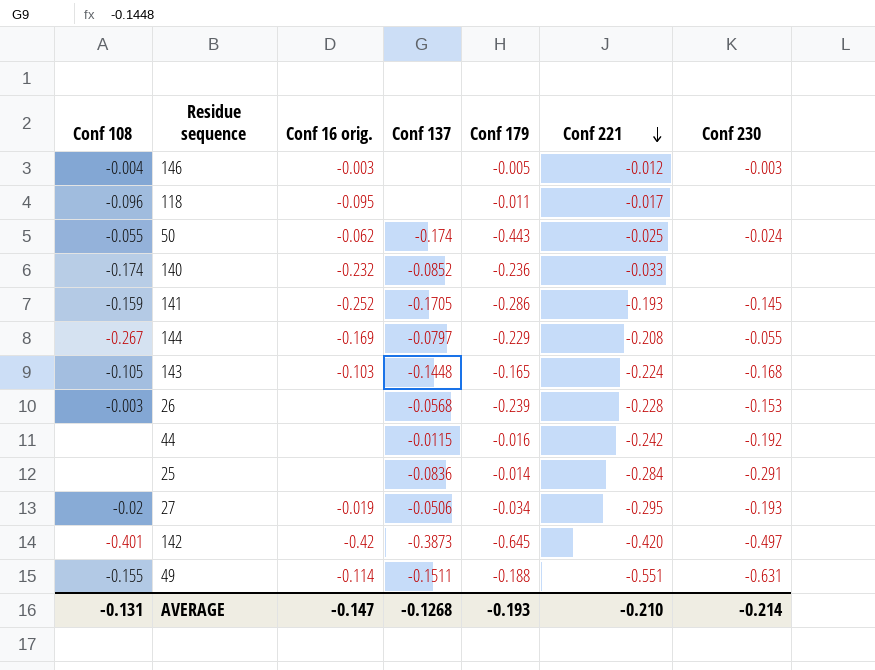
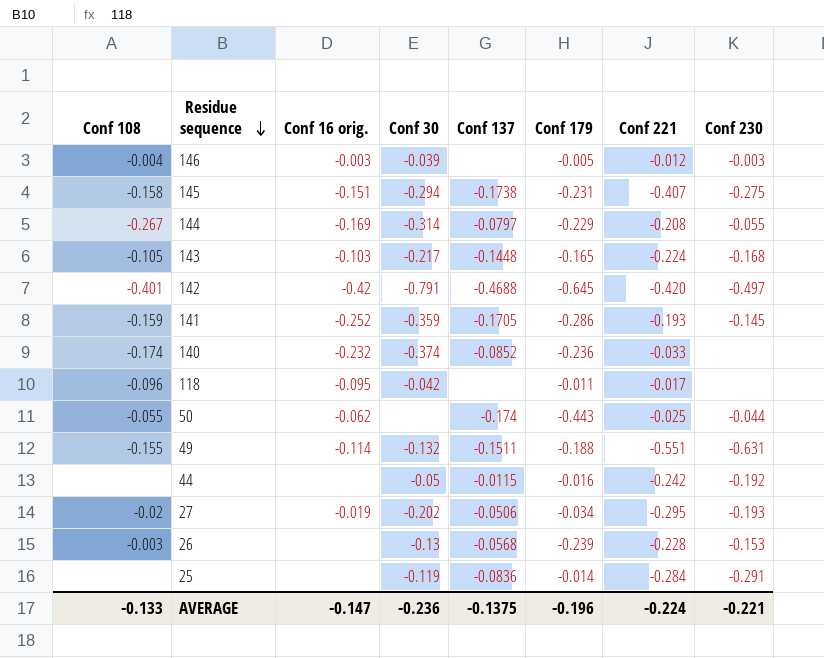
row order: Conf 221 descending -> Residue sequence descending
column Conf 30 | position: none -> 4
row 145: none -> -0.158 | -0.151 | -0.294 | -0.1738 | -0.231 | -0.407 | -0.275
142 | Conf 137: -0.3873 -> -0.4688
50 | Conf 230: -0.024 -> -0.044
AVERAGE | Conf 108: -0.131 -> -0.133
AVERAGE | Conf 137: -0.1268 -> -0.1375
AVERAGE | Conf 179: -0.193 -> -0.196
AVERAGE | Conf 221: -0.210 -> -0.224
AVERAGE | Conf 230: -0.214 -> -0.221

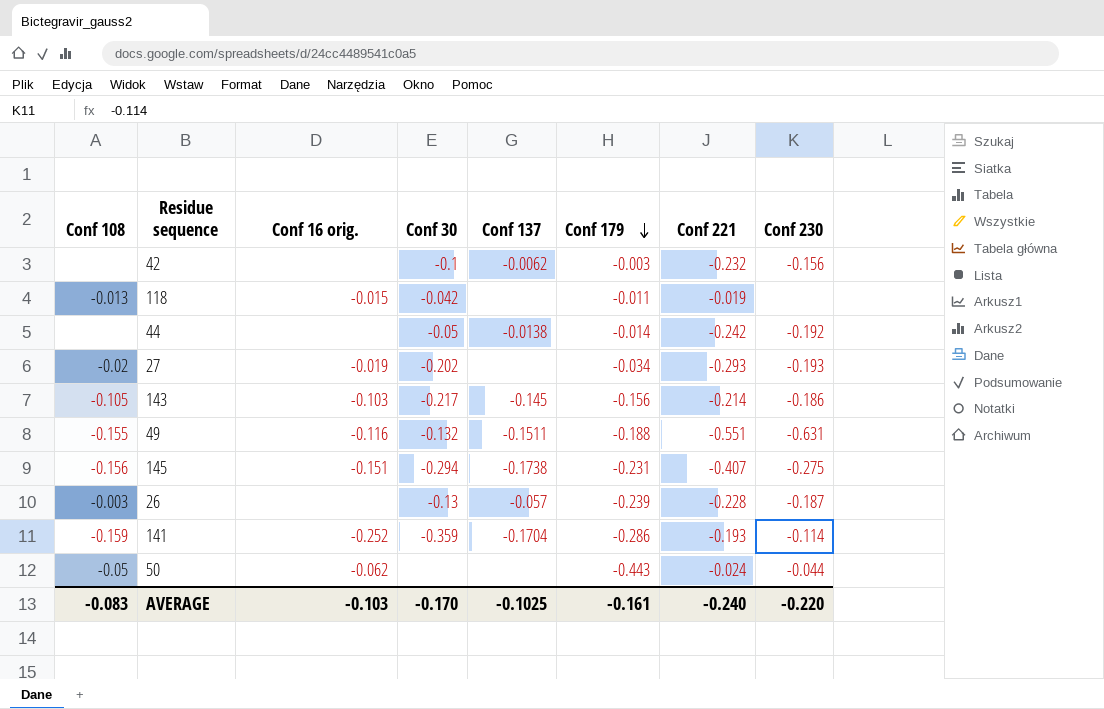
row order: Residue sequence descending -> Conf 179 descending
row 146: -0.004 | -0.003 | -0.039 | none | -0.005 | -0.012 | -0.003 -> none
row 144: -0.267 | -0.169 | -0.314 | -0.0797 | -0.229 | -0.208 | -0.055 -> none
row 142: -0.401 | -0.42 | -0.791 | -0.4688 | -0.645 | -0.420 | -0.497 -> none
row 140: -0.174 | -0.232 | -0.374 | -0.0852 | -0.236 | -0.033 | none -> none
row 25: none | none | -0.119 | -0.0836 | -0.014 | -0.284 | -0.291 -> none
row 42: none -> none | none | -0.1 | -0.0062 | -0.003 | -0.232 | -0.156
118 | Conf 108: -0.096 -> -0.013
118 | Conf 16 orig.: -0.095 -> -0.015
118 | Conf 221: -0.017 -> -0.019
44 | Conf 137: -0.0115 -> -0.0138
44 | Conf 179: -0.016 -> -0.014
27 | Conf 137: -0.0506 -> none
27 | Conf 221: -0.295 -> -0.293
143 | Conf 137: -0.1448 -> -0.145
143 | Conf 179: -0.165 -> -0.156
143 | Conf 221: -0.224 -> -0.214
143 | Conf 230: -0.168 -> -0.186
49 | Conf 16 orig.: -0.114 -> -0.116
145 | Conf 108: -0.158 -> -0.156
26 | Conf 137: -0.0568 -> -0.057
26 | Conf 230: -0.153 -> -0.187
141 | Conf 137: -0.1705 -> -0.1704
141 | Conf 230: -0.145 -> -0.114
50 | Conf 108: -0.055 -> -0.05
50 | Conf 137: -0.174 -> none
50 | Conf 221: -0.025 -> -0.024
AVERAGE | Conf 108: -0.133 -> -0.083
AVERAGE | Conf 16 orig.: -0.147 -> -0.103
AVERAGE | Conf 30: -0.236 -> -0.170
AVERAGE | Conf 137: -0.1375 -> -0.1025
AVERAGE | Conf 179: -0.196 -> -0.161
AVERAGE | Conf 221: -0.224 -> -0.240
AVERAGE | Conf 230: -0.221 -> -0.220

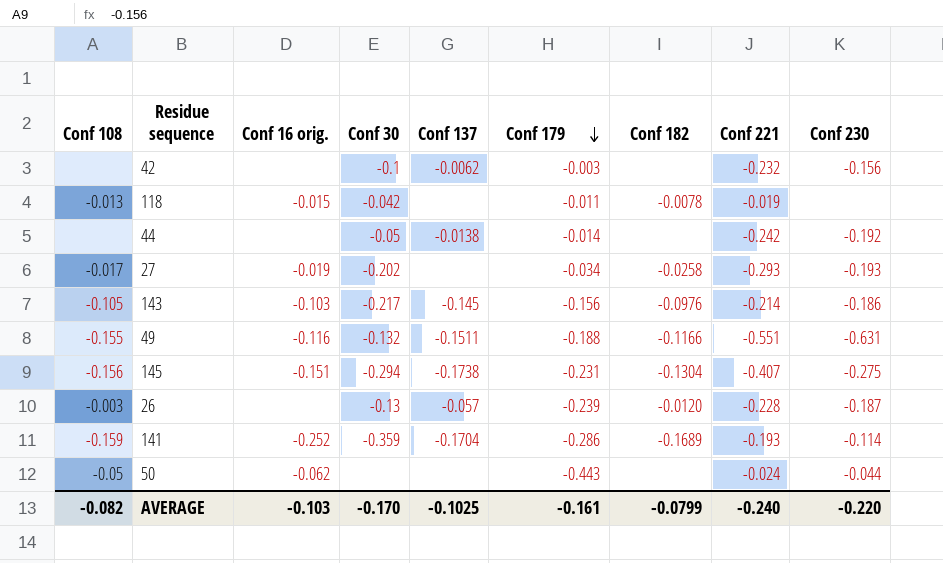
column Conf 182 | position: none -> 7
27 | Conf 108: -0.02 -> -0.017
AVERAGE | Conf 108: -0.083 -> -0.082

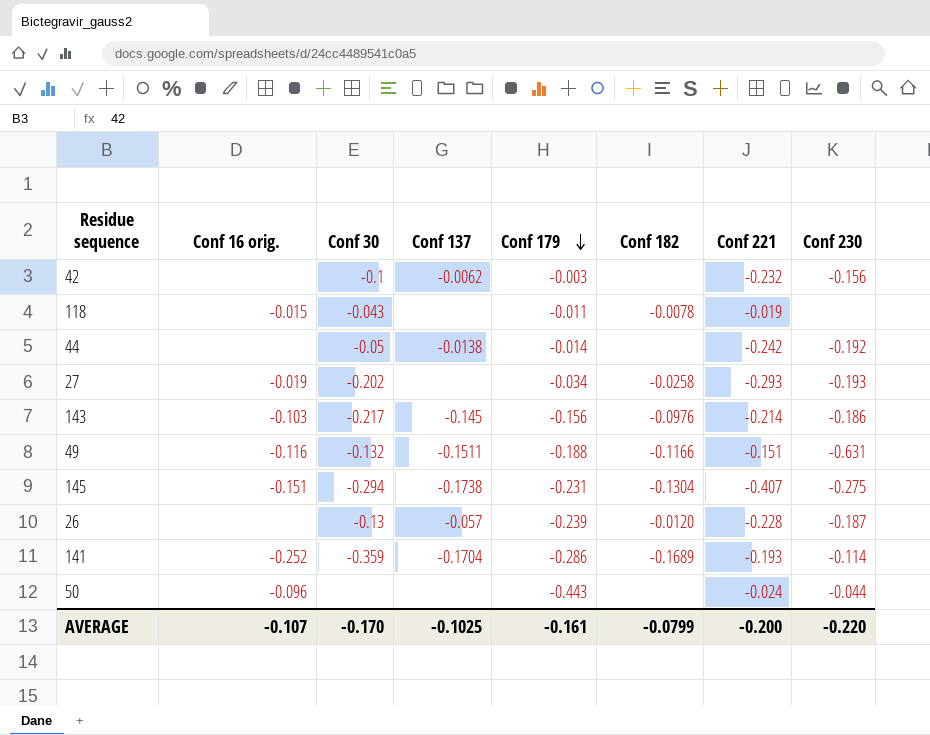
column Conf 108 | position: 1 -> none
118 | Conf 30: -0.042 -> -0.043
49 | Conf 221: -0.551 -> -0.151
50 | Conf 16 orig.: -0.062 -> -0.096
AVERAGE | Conf 16 orig.: -0.103 -> -0.107
AVERAGE | Conf 221: -0.240 -> -0.200

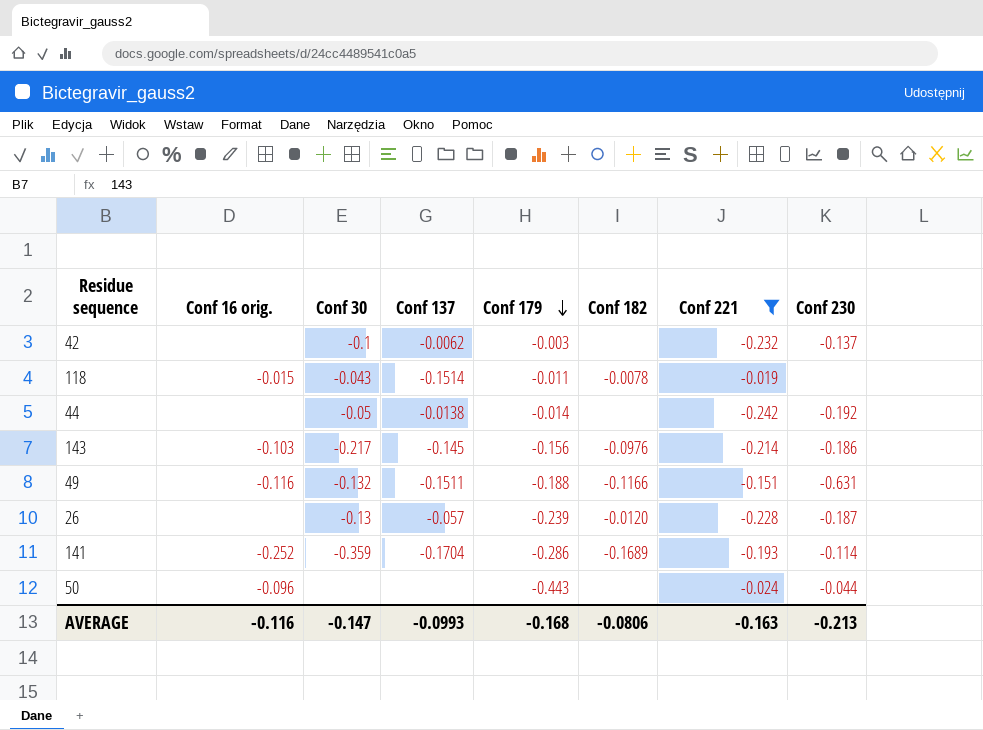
filter: none -> Conf 221 >= -0.242
42 | Conf 230: -0.156 -> -0.137
118 | Conf 137: none -> -0.1514
AVERAGE | Conf 16 orig.: -0.107 -> -0.116
AVERAGE | Conf 30: -0.170 -> -0.147
AVERAGE | Conf 137: -0.1025 -> -0.0993
AVERAGE | Conf 179: -0.161 -> -0.168
AVERAGE | Conf 182: -0.0799 -> -0.0806
AVERAGE | Conf 221: -0.200 -> -0.163
AVERAGE | Conf 230: -0.220 -> -0.213

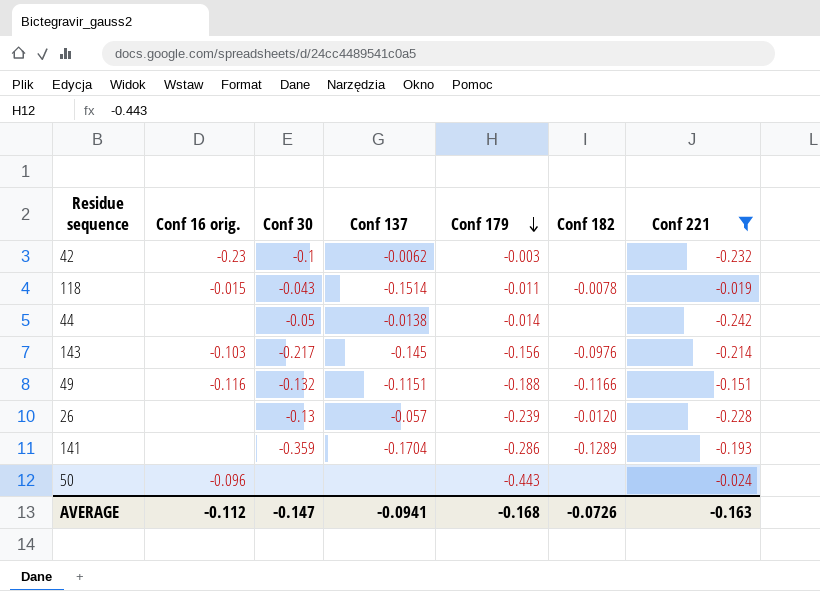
column Conf 230 | position: 8 -> none
42 | Conf 16 orig.: none -> -0.23
49 | Conf 137: -0.1511 -> -0.1151
141 | Conf 16 orig.: -0.252 -> none
141 | Conf 182: -0.1689 -> -0.1289
AVERAGE | Conf 16 orig.: -0.116 -> -0.112
AVERAGE | Conf 137: -0.0993 -> -0.0941
AVERAGE | Conf 182: -0.0806 -> -0.0726

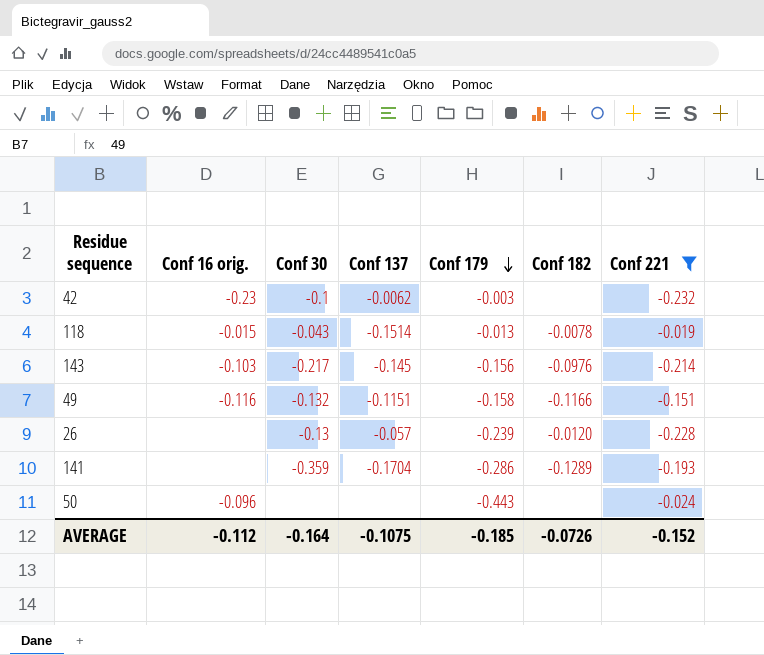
row 44: none | -0.05 | -0.0138 | -0.014 | none | -0.242 -> none
118 | Conf 179: -0.011 -> -0.013
49 | Conf 179: -0.188 -> -0.158
AVERAGE | Conf 30: -0.147 -> -0.164
AVERAGE | Conf 137: -0.0941 -> -0.1075
AVERAGE | Conf 179: -0.168 -> -0.185
AVERAGE | Conf 221: -0.163 -> -0.152

